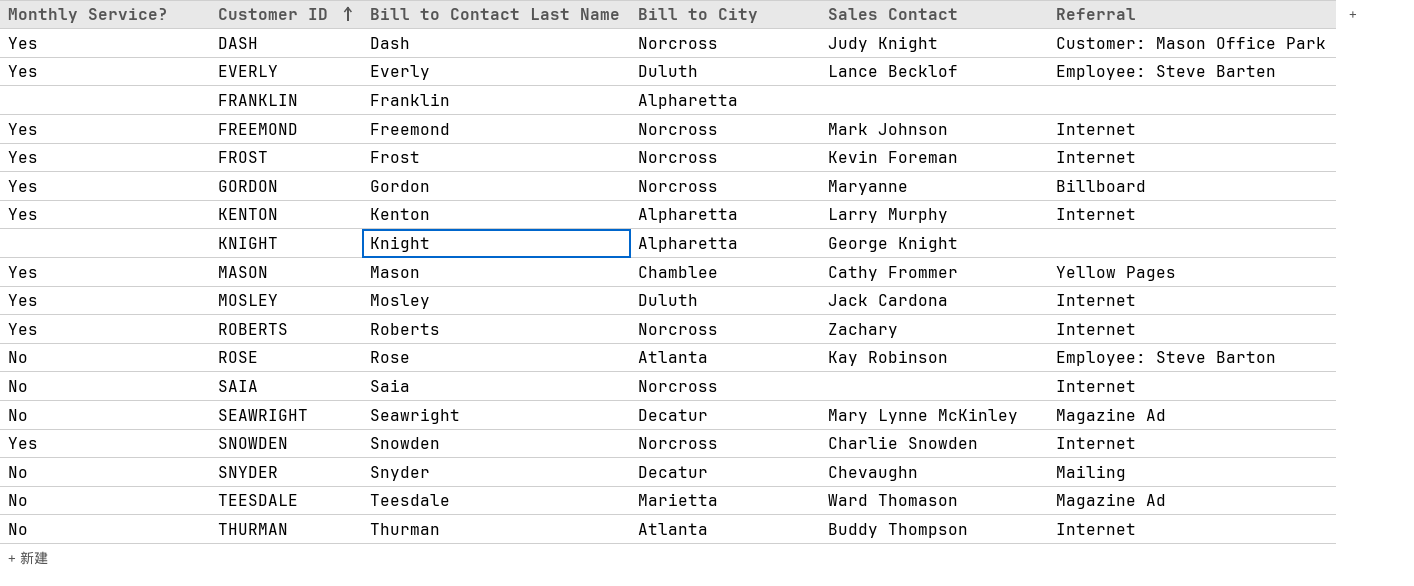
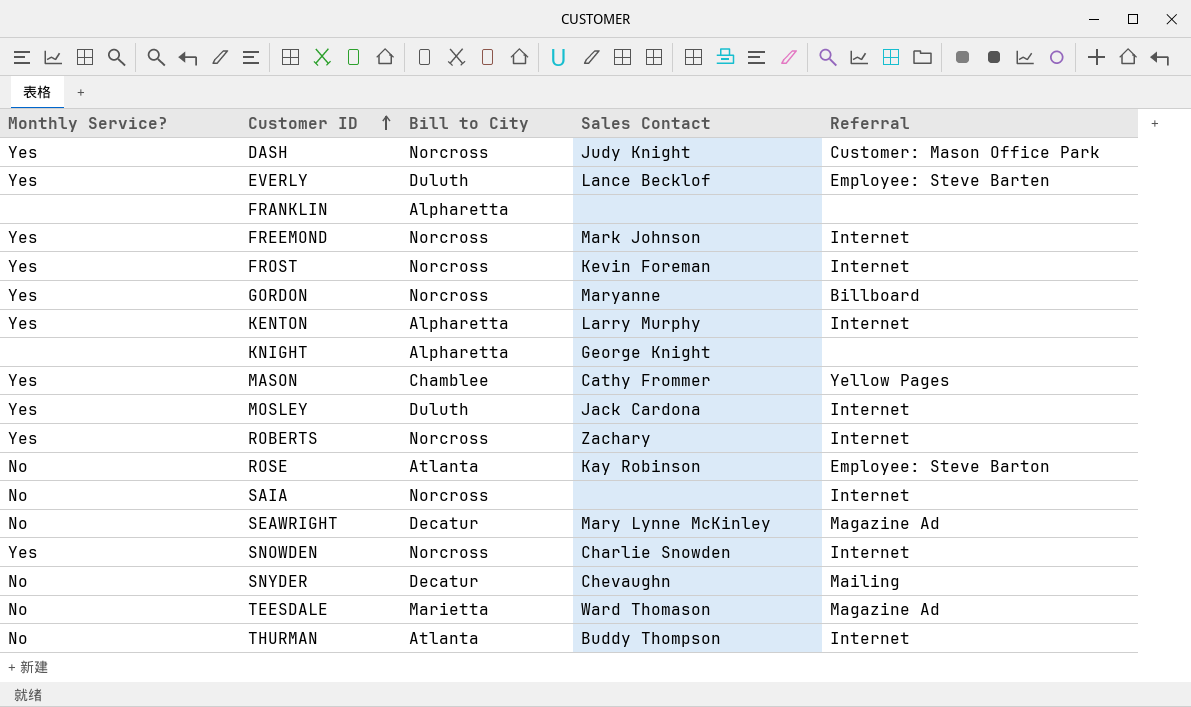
column Bill to Contact Last Name | position: 3 -> none

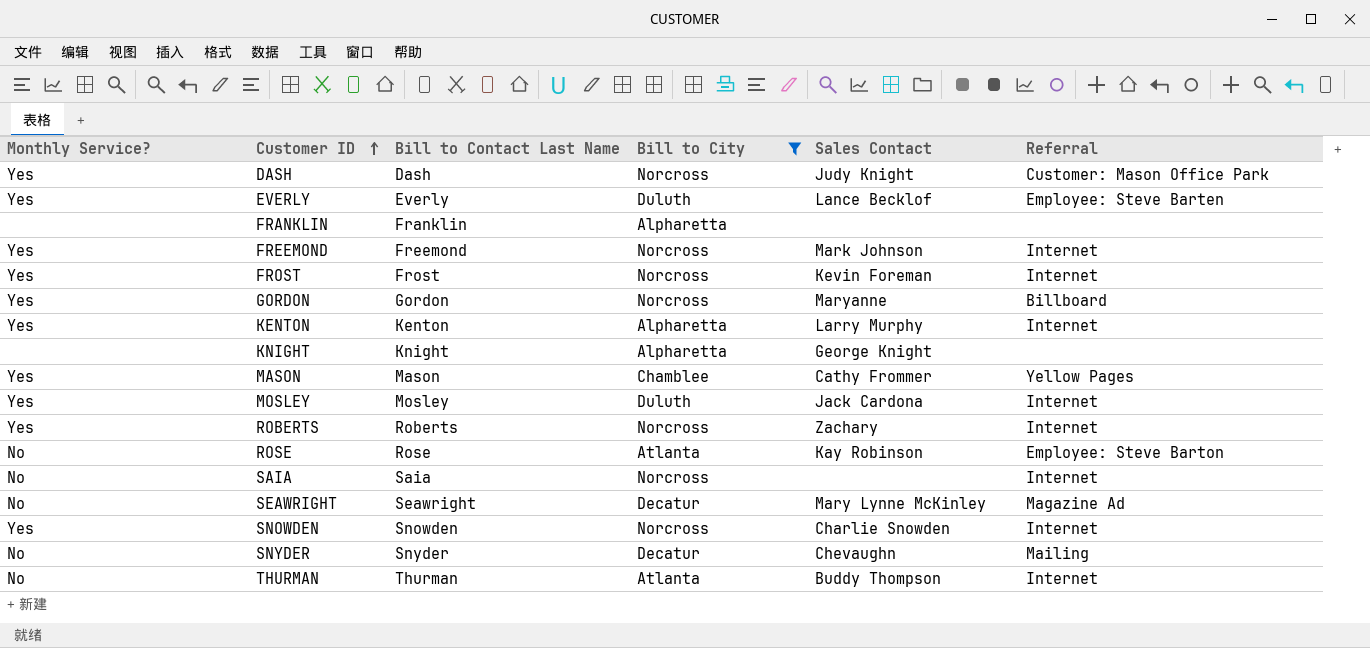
filter: none -> Bill to City != Marietta
column Bill to Contact Last Name | position: none -> 3

